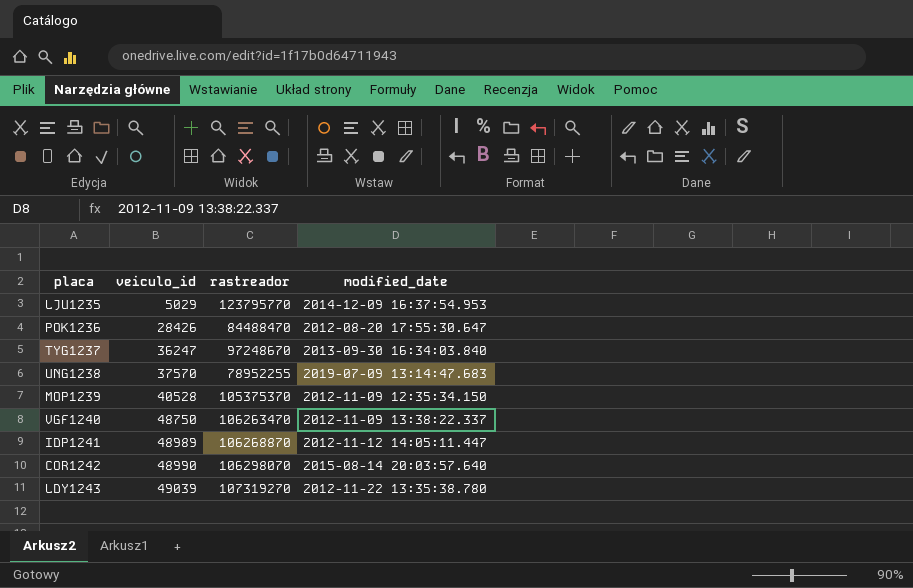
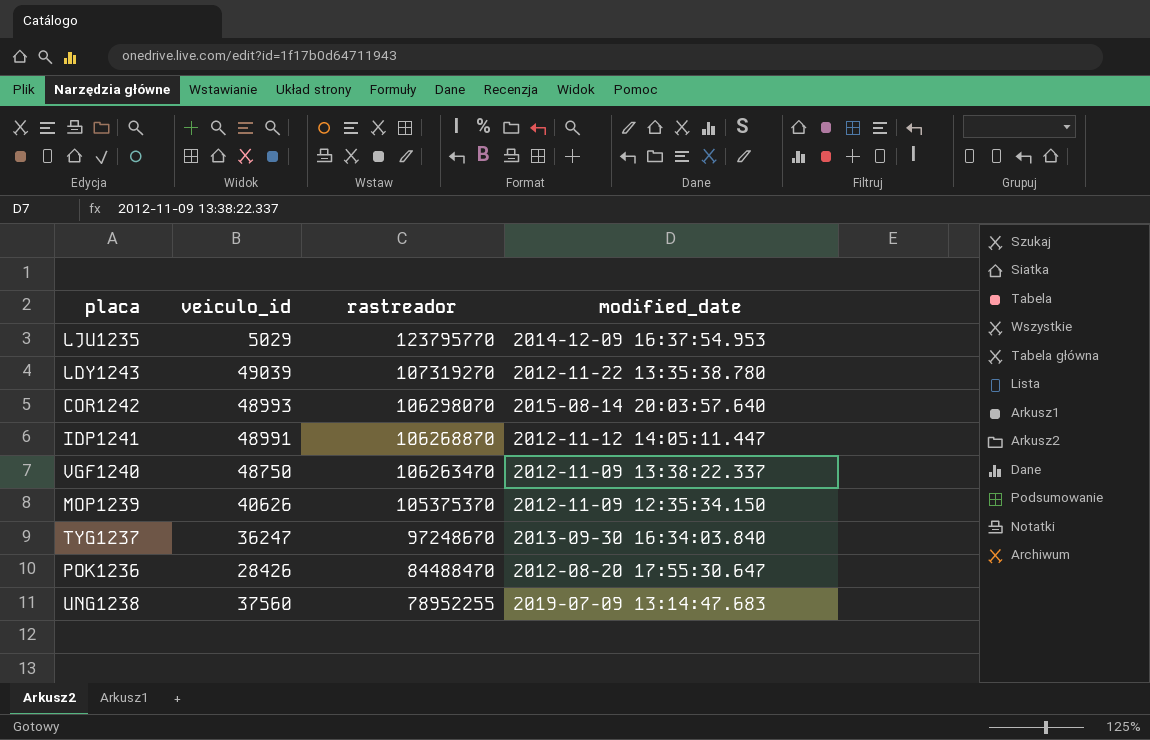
row order: veiculo_id ascending -> rastreador descending
COR1242 | veiculo_id: 48990 -> 48993
IDP1241 | veiculo_id: 48989 -> 48991
MOP1239 | veiculo_id: 40528 -> 40626
UNG1238 | veiculo_id: 37570 -> 37560

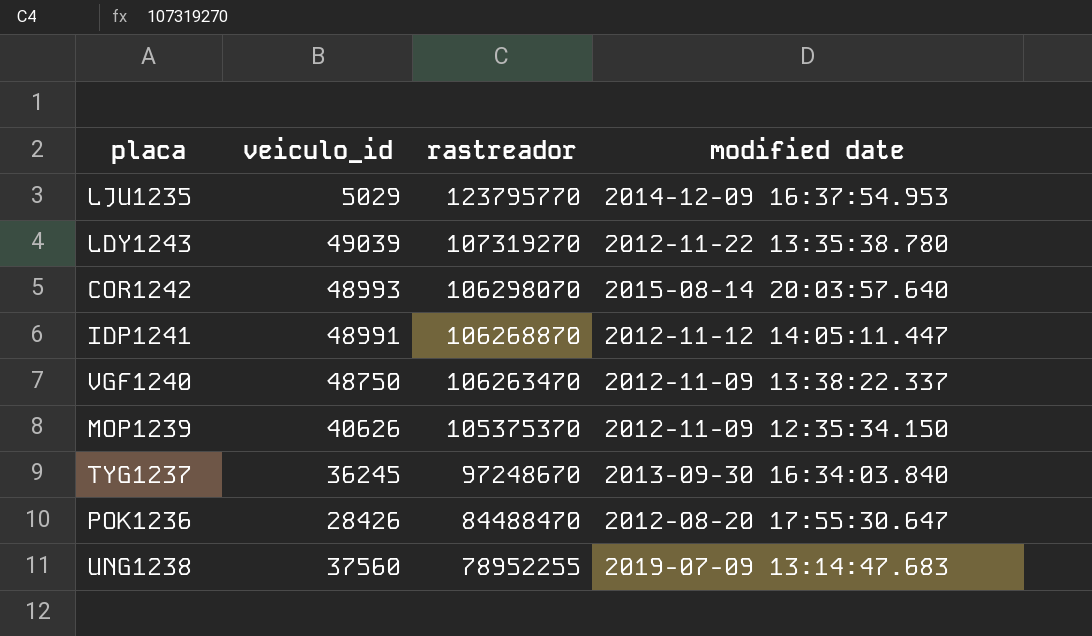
column name: modified_date -> modified date
TYG1237 | veiculo_id: 36247 -> 36245

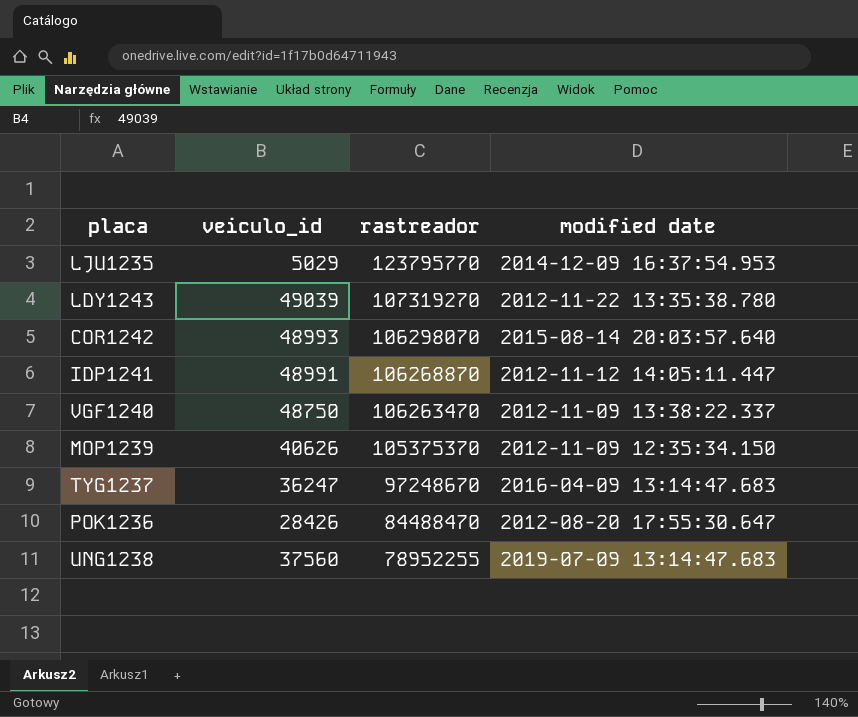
TYG1237 | veiculo_id: 36245 -> 36247
TYG1237 | modified date: 2013-09-30 16:34:03.840 -> 2016-04-09 13:14:47.683

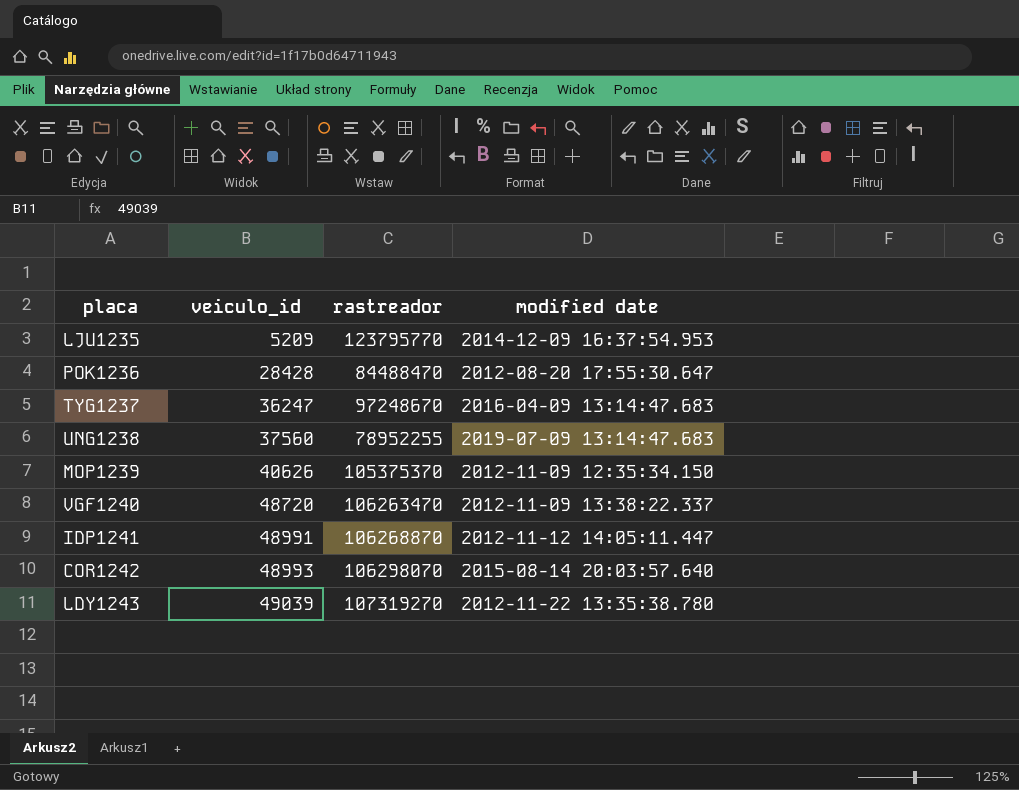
row order: rastreador descending -> veiculo_id ascending
LJU1235 | veiculo_id: 5029 -> 5209
POK1236 | veiculo_id: 28426 -> 28428
VGF1240 | veiculo_id: 48750 -> 48720

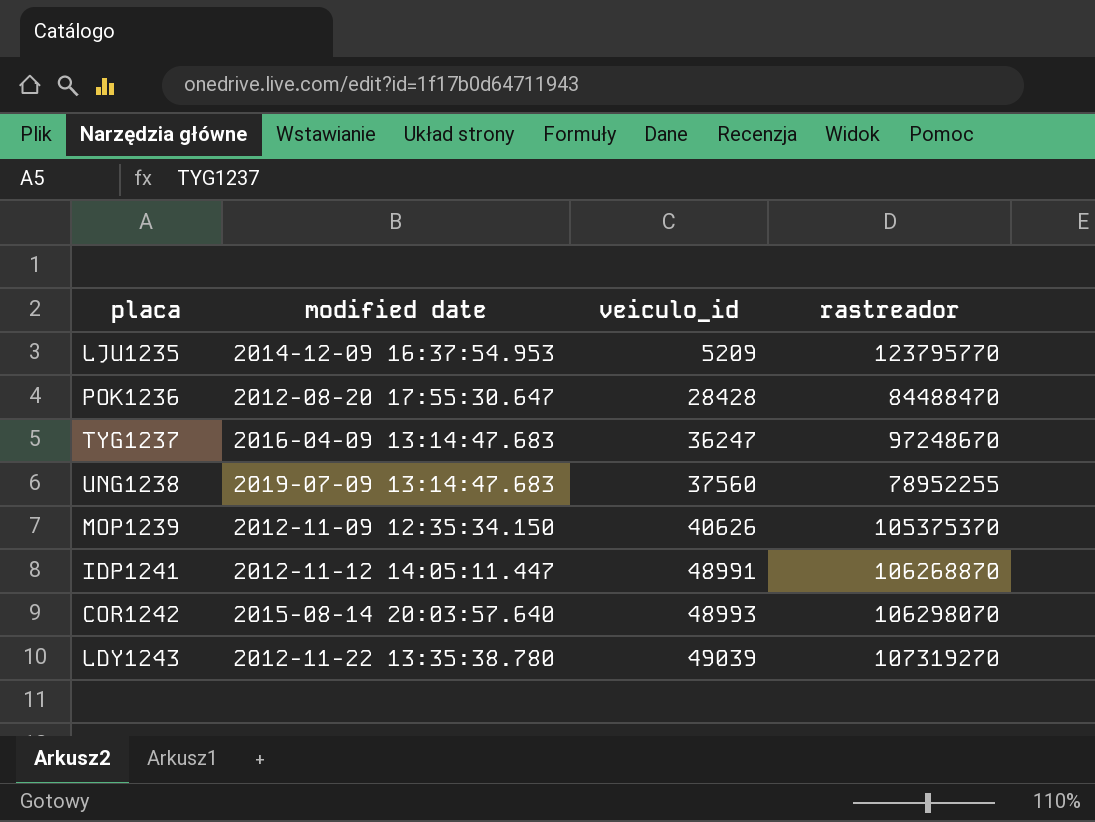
column modified date | position: 4 -> 2
row VGF1240: 48720 | 106263470 | 2012-11-09 13:38:22.337 -> none

